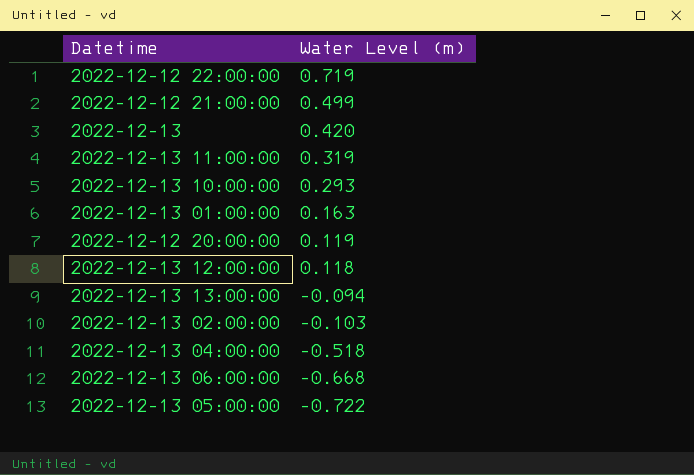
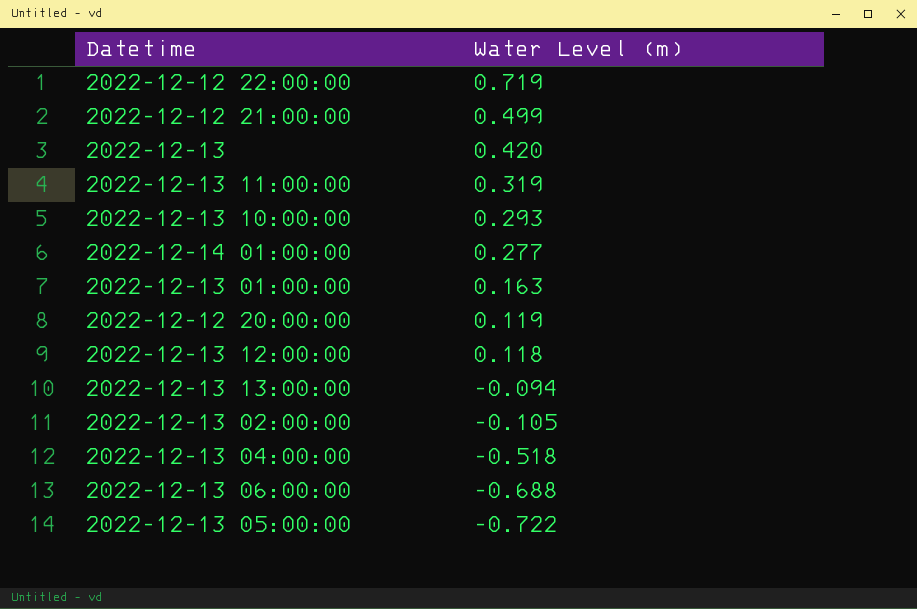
row 2022-12-14 01:00:00: none -> 0.277
2022-12-13 02:00:00 | Water Level (m): -0.103 -> -0.105
2022-12-13 06:00:00 | Water Level (m): -0.668 -> -0.688

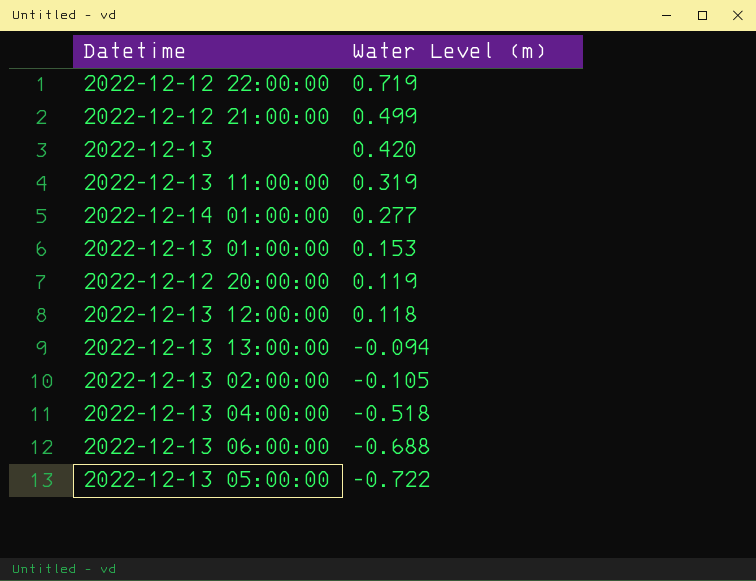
row 2022-12-13 10:00:00: 0.293 -> none
2022-12-13 01:00:00 | Water Level (m): 0.163 -> 0.153

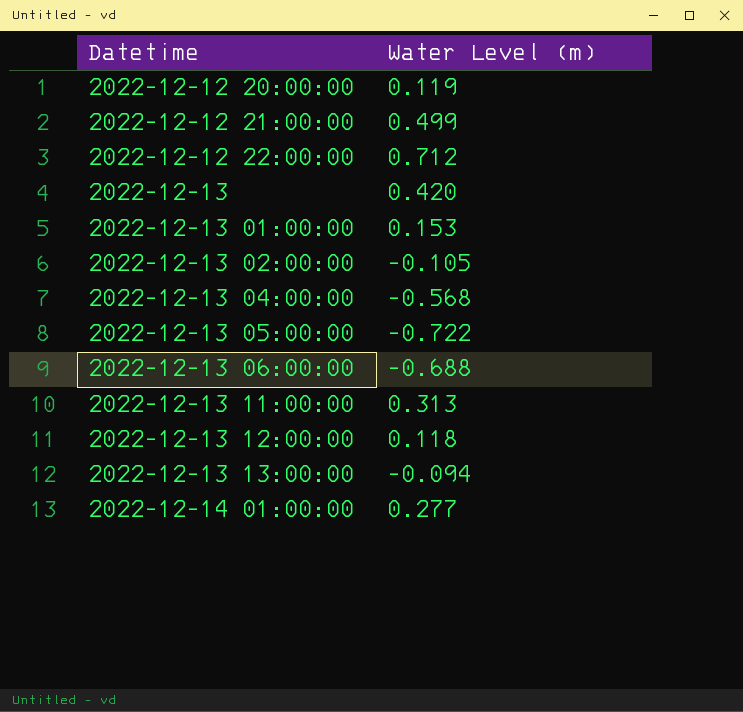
row order: Water Level (m) descending -> Datetime ascending
2022-12-12 22:00:00 | Water Level (m): 0.719 -> 0.712
2022-12-13 04:00:00 | Water Level (m): -0.518 -> -0.568
2022-12-13 11:00:00 | Water Level (m): 0.319 -> 0.313

